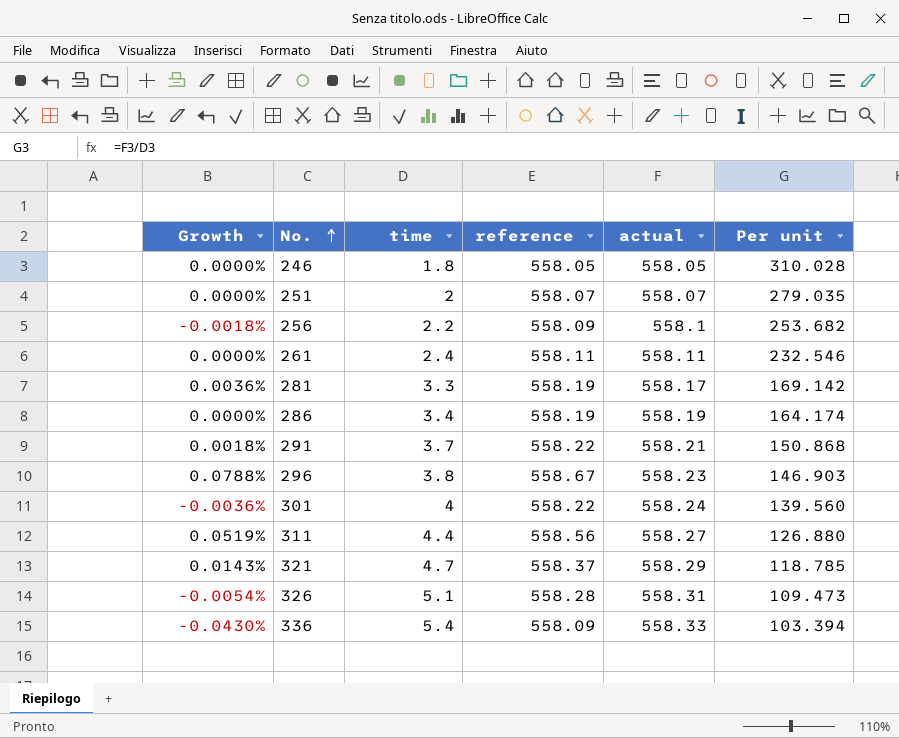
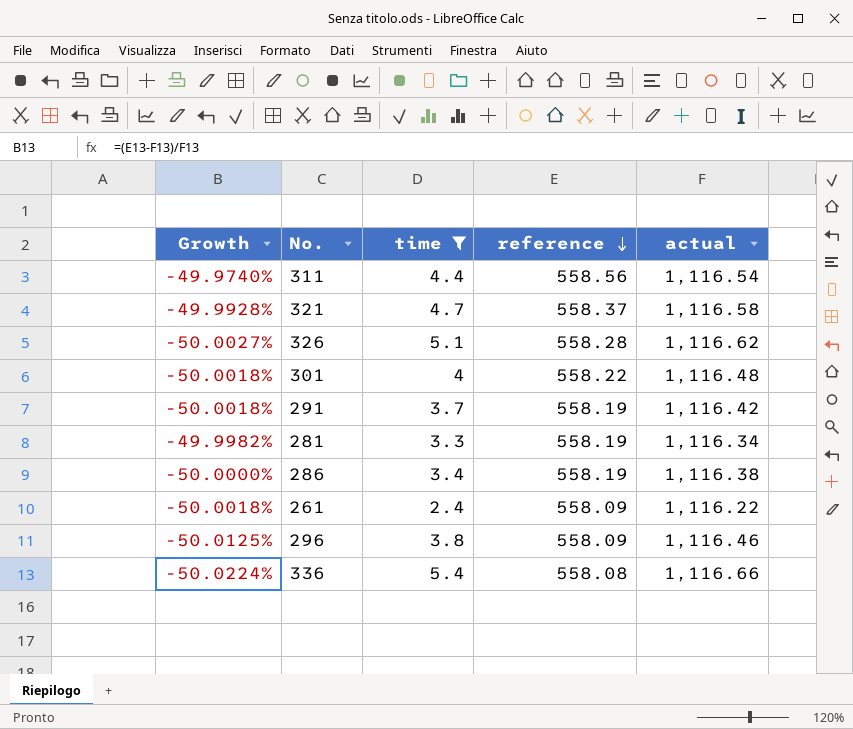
filter: none -> time >= 2.4
row order: No. ascending -> reference descending
column Per unit | formula: [actual] / [time] -> none
311 | Growth: 0.0519% -> -49.9740%
311 | actual: 558.27 -> 1,116.54
321 | Growth: 0.0143% -> -49.9928%
321 | actual: 558.29 -> 1,116.58
326 | Growth: -0.0054% -> -50.0027%
326 | actual: 558.31 -> 1,116.62
301 | Growth: -0.0036% -> -50.0018%
301 | actual: 558.24 -> 1,116.48
291 | Growth: 0.0018% -> -50.0018%
291 | reference: 558.22 -> 558.19
291 | actual: 558.21 -> 1,116.42
281 | Growth: 0.0036% -> -49.9982%
281 | actual: 558.17 -> 1,116.34
286 | Growth: 0.0000% -> -50.0000%
286 | actual: 558.19 -> 1,116.38
261 | Growth: 0.0000% -> -50.0018%
261 | reference: 558.11 -> 558.09
261 | actual: 558.11 -> 1,116.22
296 | Growth: 0.0788% -> -50.0125%
296 | reference: 558.67 -> 558.09
296 | actual: 558.23 -> 1,116.46
336 | Growth: -0.0430% -> -50.0224%
336 | reference: 558.09 -> 558.08
336 | actual: 558.33 -> 1,116.66

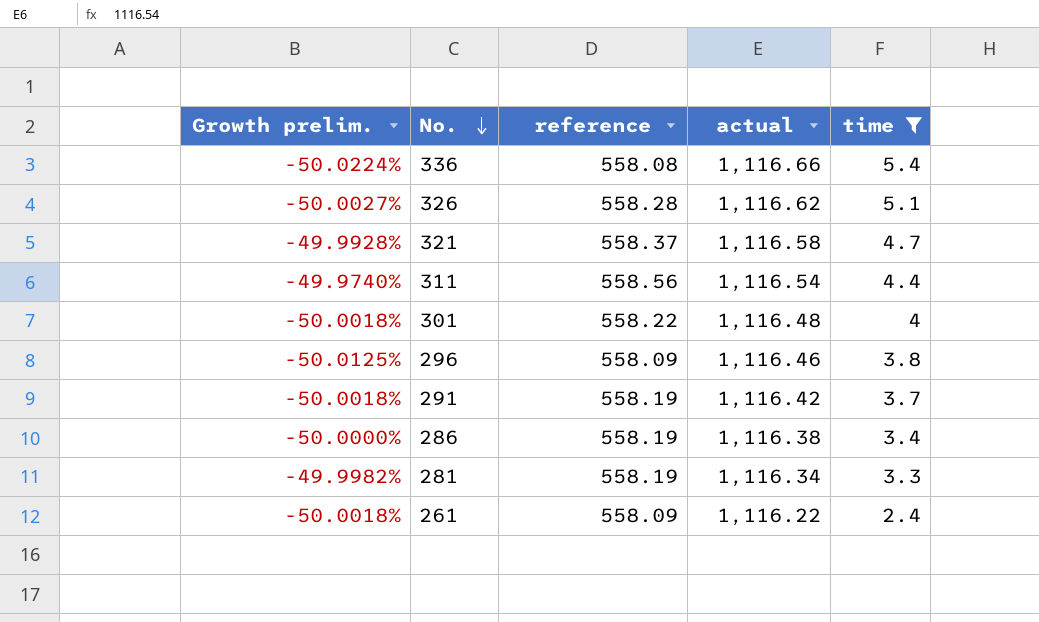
row order: reference descending -> No. descending
column name: Growth -> Growth prelim.
column time | position: 3 -> 5

